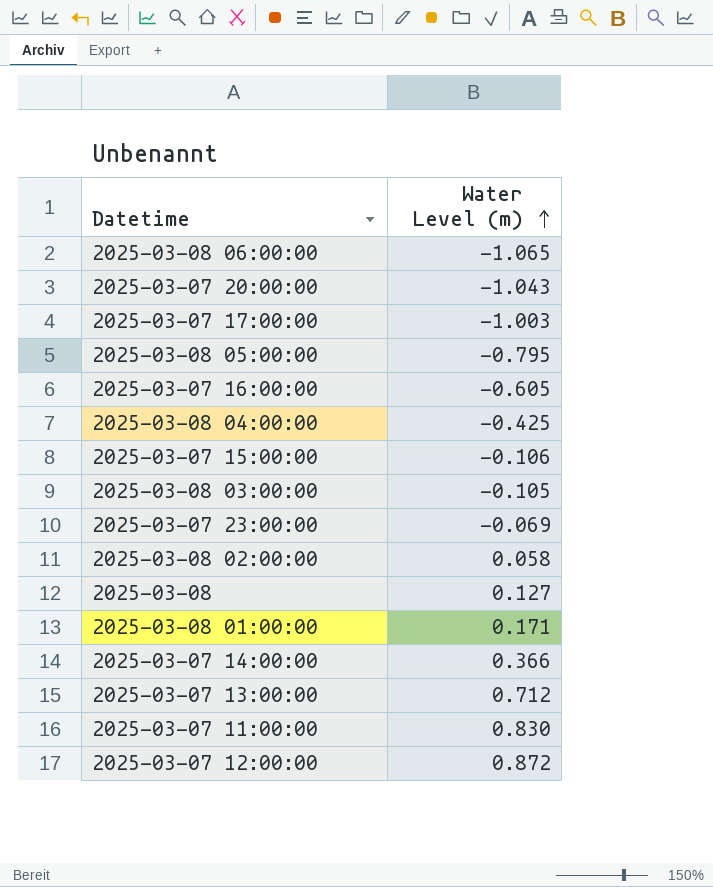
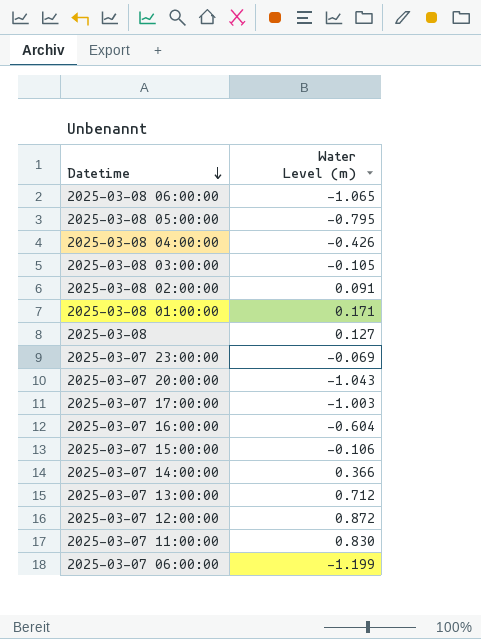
row order: Water Level (m) ascending -> Datetime descending
2025-03-08 04:00:00 | Water Level (m): -0.425 -> -0.426
2025-03-08 02:00:00 | Water Level (m): 0.058 -> 0.091
2025-03-07 16:00:00 | Water Level (m): -0.605 -> -0.604
row 2025-03-07 06:00:00: none -> -1.199

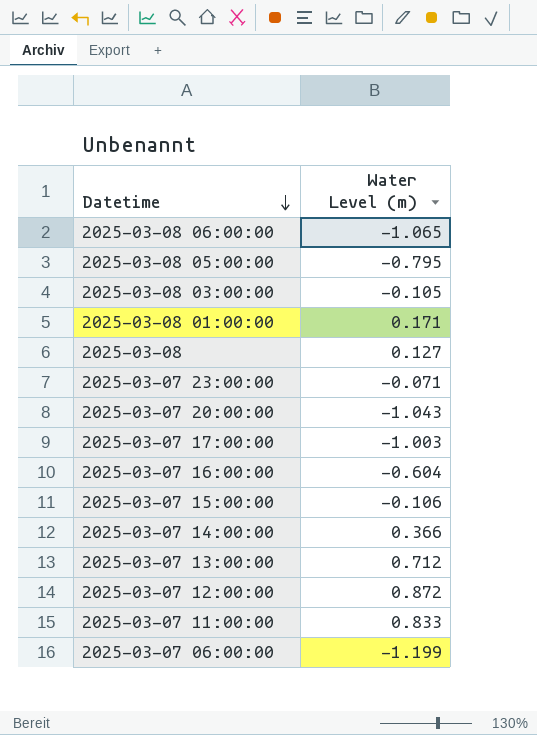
row 2025-03-08 04:00:00: -0.426 -> none
row 2025-03-08 02:00:00: 0.091 -> none
2025-03-07 23:00:00 | Water Level (m): -0.069 -> -0.071
2025-03-07 11:00:00 | Water Level (m): 0.830 -> 0.833

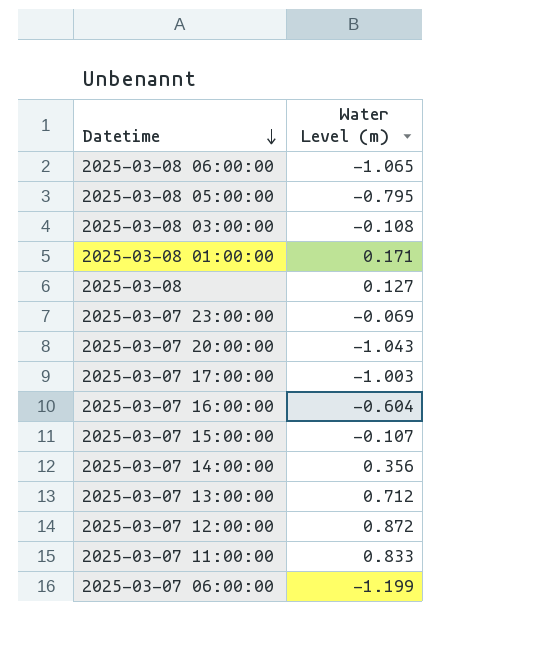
2025-03-08 03:00:00 | Water Level (m): -0.105 -> -0.108
2025-03-07 23:00:00 | Water Level (m): -0.071 -> -0.069
2025-03-07 15:00:00 | Water Level (m): -0.106 -> -0.107
2025-03-07 14:00:00 | Water Level (m): 0.366 -> 0.356

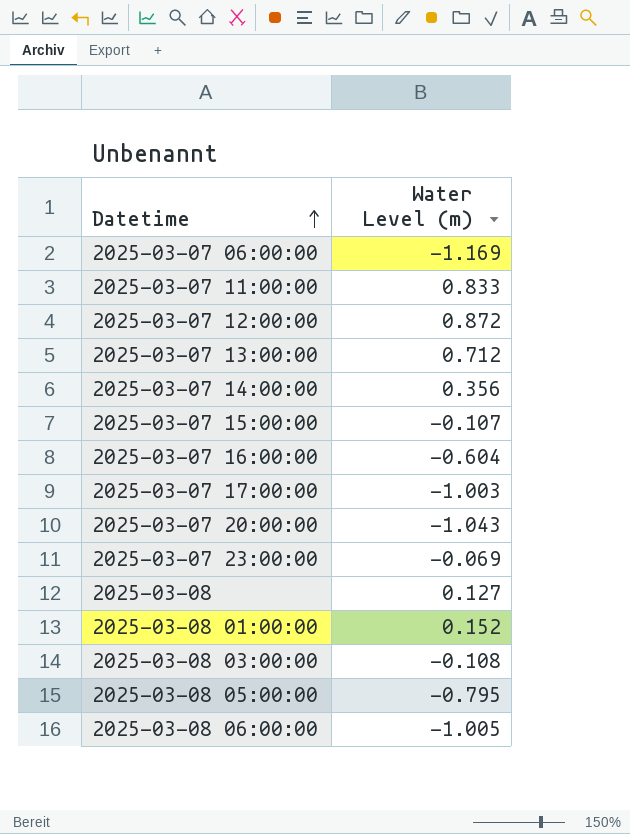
row order: Datetime descending -> Datetime ascending
2025-03-07 06:00:00 | Water Level (m): -1.199 -> -1.169
2025-03-08 01:00:00 | Water Level (m): 0.171 -> 0.152
2025-03-08 06:00:00 | Water Level (m): -1.065 -> -1.005

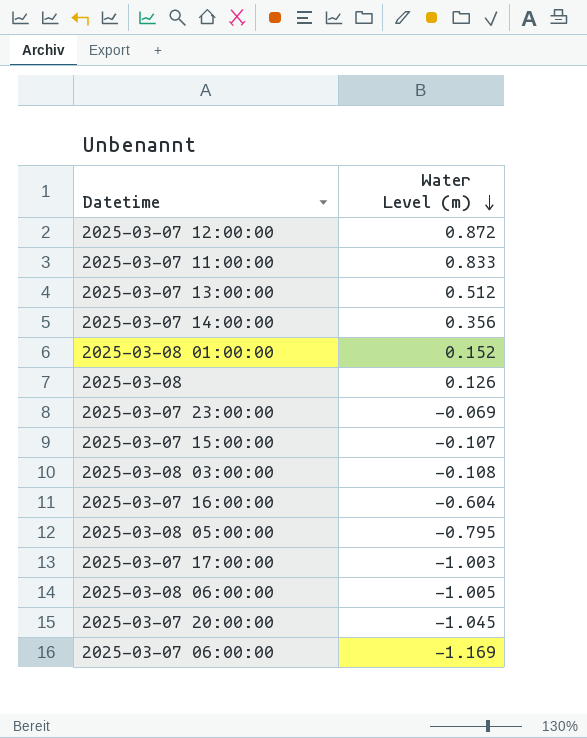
row order: Datetime ascending -> Water Level (m) descending
2025-03-07 13:00:00 | Water Level (m): 0.712 -> 0.512
2025-03-08 | Water Level (m): 0.127 -> 0.126
2025-03-07 20:00:00 | Water Level (m): -1.043 -> -1.045

